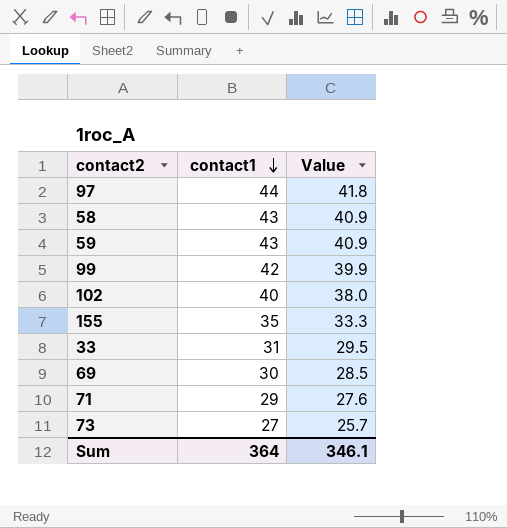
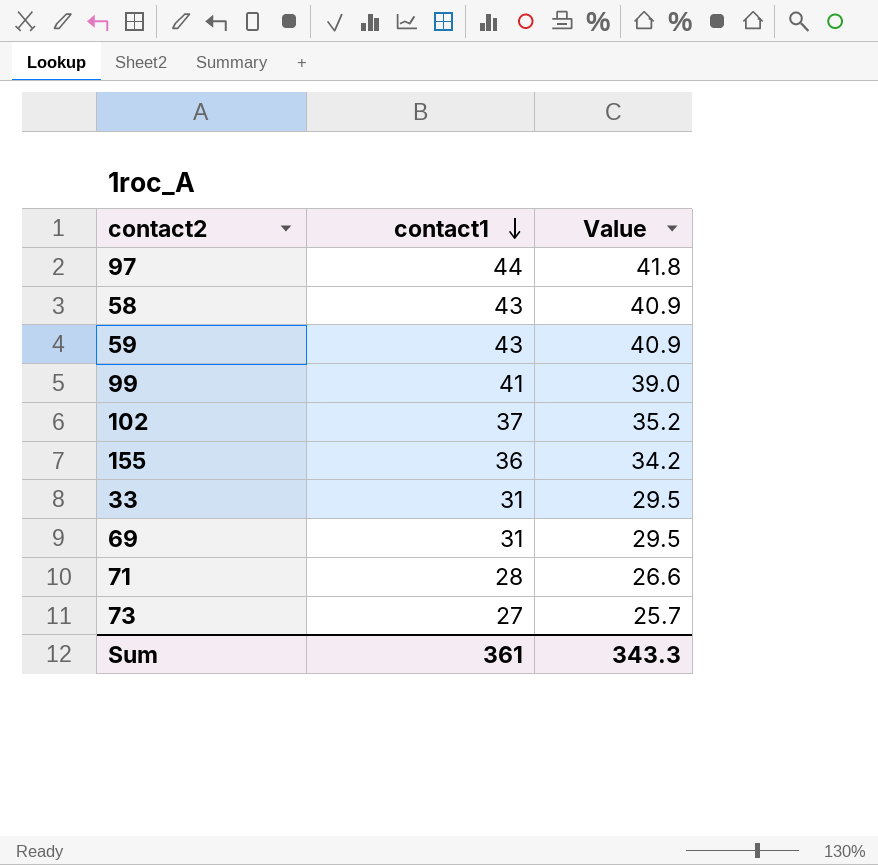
99 | contact1: 42 -> 41
99 | Value: 39.9 -> 39.0
102 | contact1: 40 -> 37
102 | Value: 38.0 -> 35.2
155 | contact1: 35 -> 36
155 | Value: 33.3 -> 34.2
69 | contact1: 30 -> 31
69 | Value: 28.5 -> 29.5
71 | contact1: 29 -> 28
71 | Value: 27.6 -> 26.6
Sum | contact1: 364 -> 361
Sum | Value: 346.1 -> 343.3

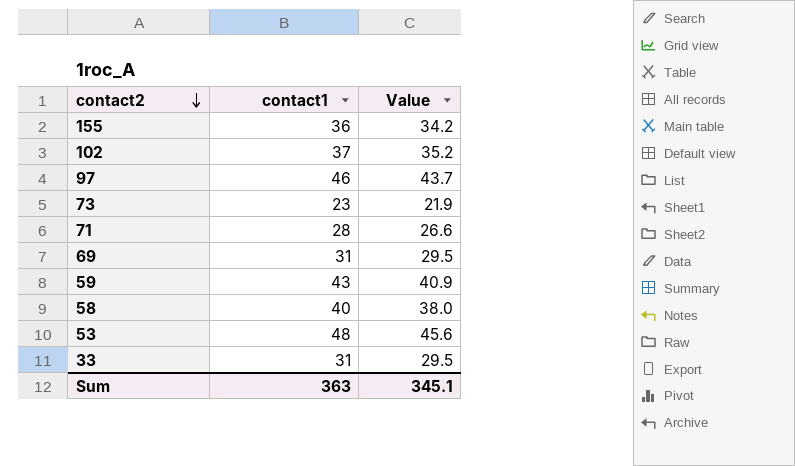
row order: contact1 descending -> contact2 descending
row 99: 41 | 39.0 -> none
97 | contact1: 44 -> 46
97 | Value: 41.8 -> 43.7
73 | contact1: 27 -> 23
73 | Value: 25.7 -> 21.9
58 | contact1: 43 -> 40
58 | Value: 40.9 -> 38.0
row 53: none -> 48 | 45.6
Sum | contact1: 361 -> 363
Sum | Value: 343.3 -> 345.1

